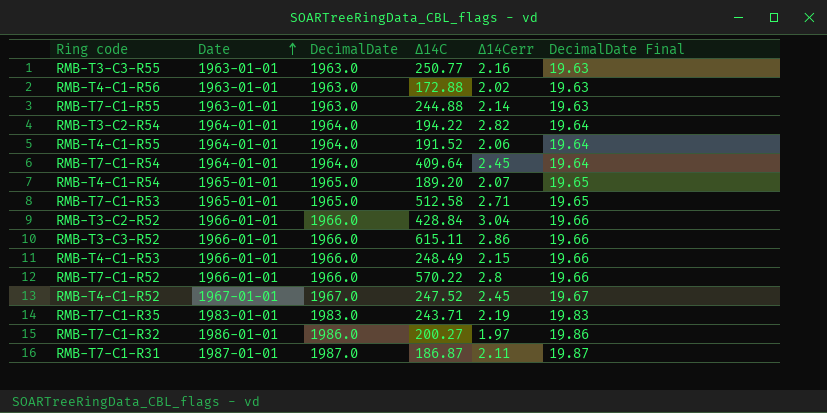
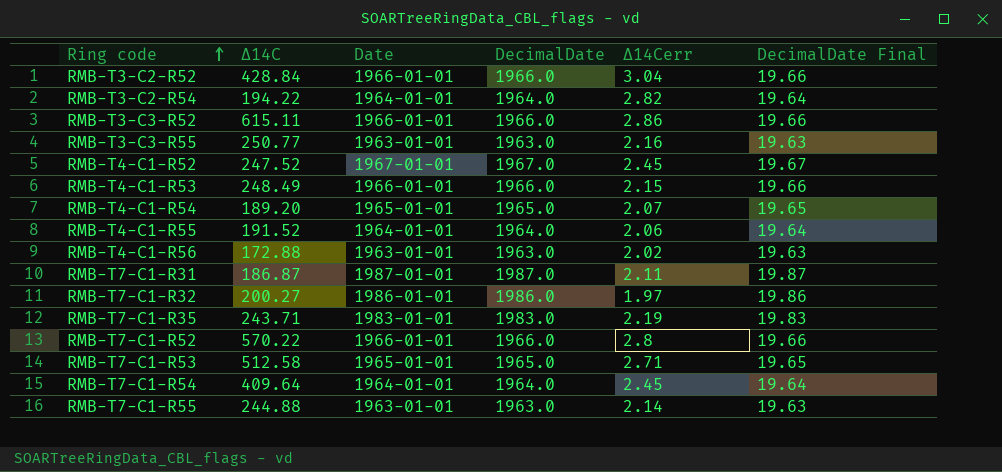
row order: Date ascending -> Ring code ascending
column ∆14C | position: 4 -> 2

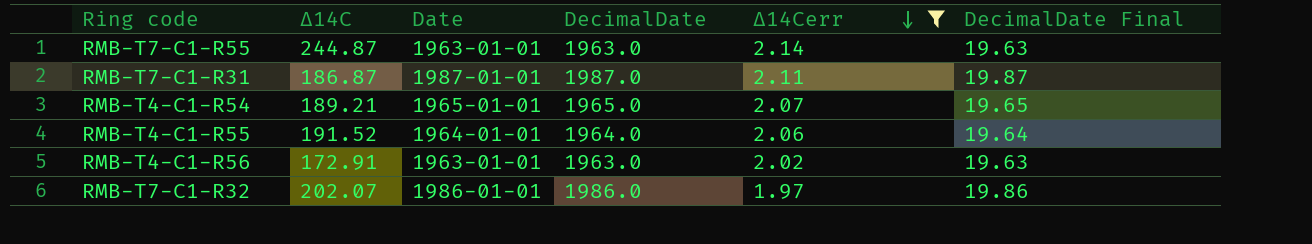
filter: none -> ∆14Cerr <= 2.14
row order: Ring code ascending -> ∆14Cerr descending
RMB-T7-C1-R55 | ∆14C: 244.88 -> 244.87
RMB-T4-C1-R54 | ∆14C: 189.20 -> 189.21
RMB-T4-C1-R56 | ∆14C: 172.88 -> 172.91
RMB-T7-C1-R32 | ∆14C: 200.27 -> 202.07

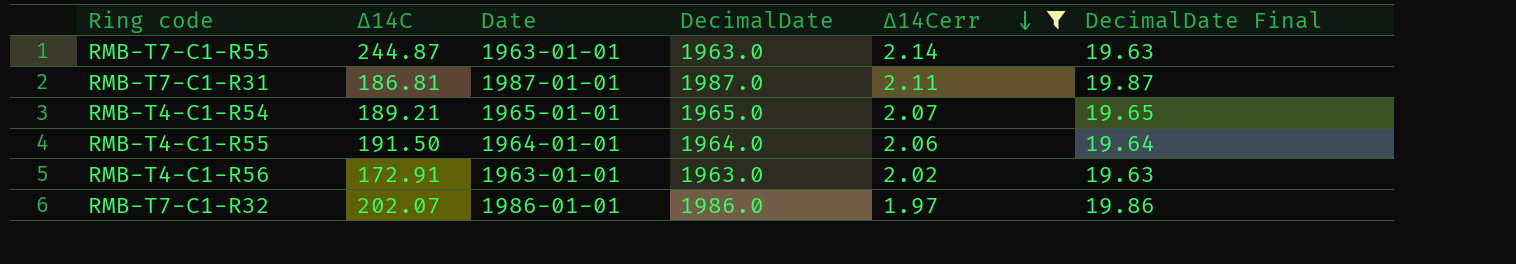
RMB-T7-C1-R31 | ∆14C: 186.87 -> 186.81
RMB-T4-C1-R55 | ∆14C: 191.52 -> 191.50

